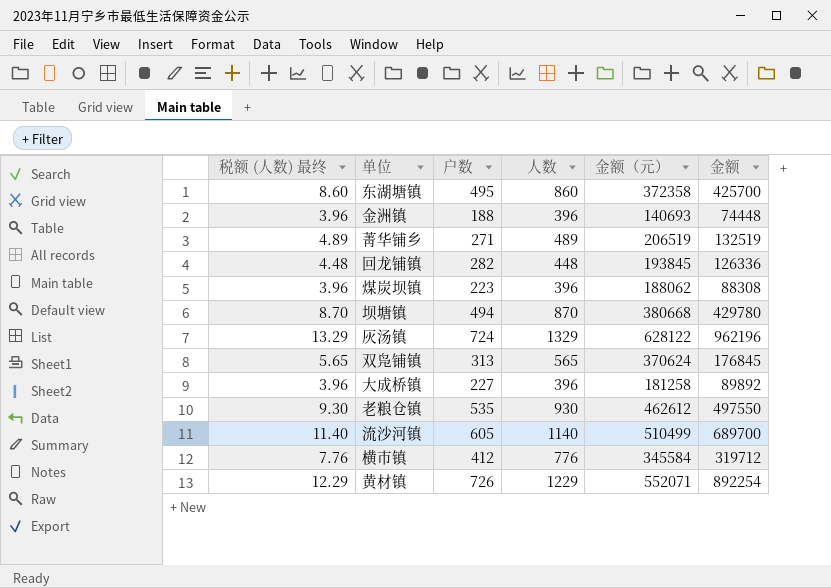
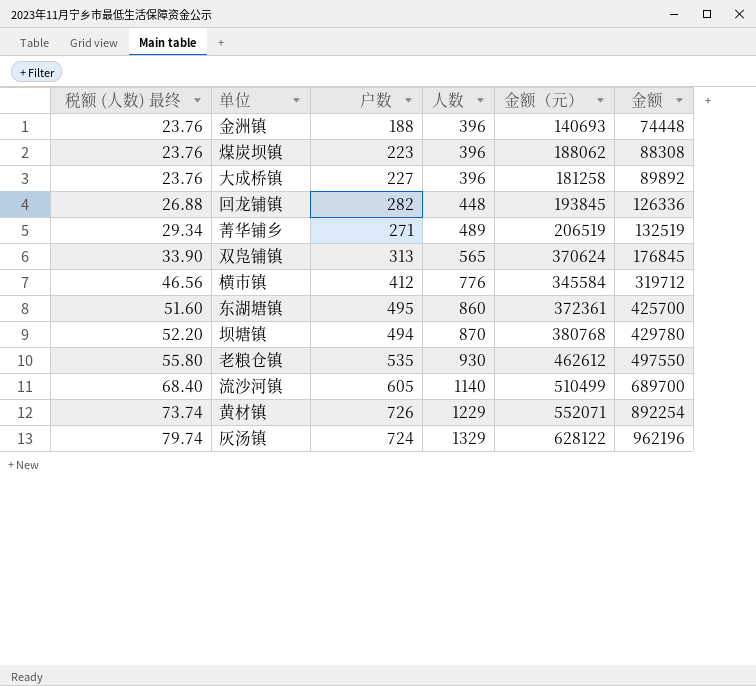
row order: none -> 税额 (人数) 最终 ascending
column 税额 (人数) 最终 | formula: [人数] * 0.01 -> [人数] * 0.06
东湖塘镇 | 金额（元）: 372358 -> 372361
坝塘镇 | 金额（元）: 380668 -> 380768

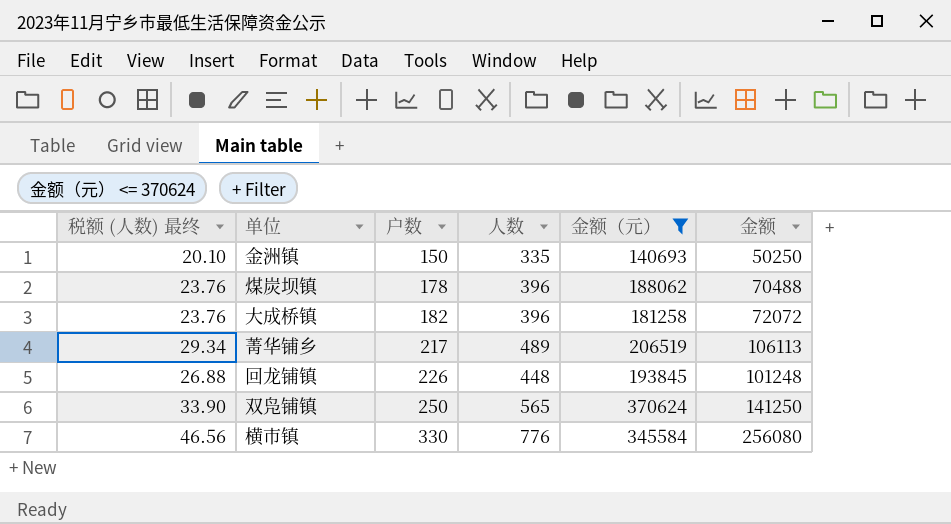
filter: none -> 金额（元） <= 370624
row order: 税额 (人数) 最终 ascending -> 户数 ascending
金洲镇 | 税额 (人数) 最终: 23.76 -> 20.10
金洲镇 | 户数: 188 -> 150
金洲镇 | 人数: 396 -> 335
金洲镇 | 金额: 74448 -> 50250
煤炭坝镇 | 户数: 223 -> 178
煤炭坝镇 | 金额: 88308 -> 70488
大成桥镇 | 户数: 227 -> 182
大成桥镇 | 金额: 89892 -> 72072
菁华铺乡 | 户数: 271 -> 217
菁华铺乡 | 金额: 132519 -> 106113
回龙铺镇 | 户数: 282 -> 226
回龙铺镇 | 金额: 126336 -> 101248
双凫铺镇 | 户数: 313 -> 250
双凫铺镇 | 金额: 176845 -> 141250
横市镇 | 户数: 412 -> 330
横市镇 | 金额: 319712 -> 256080

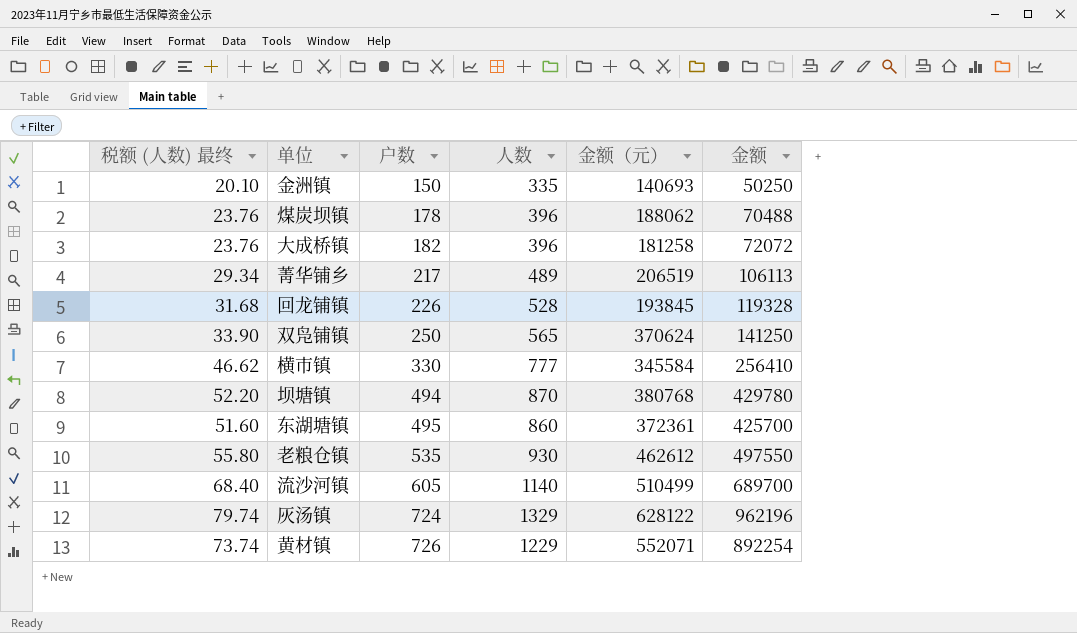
filter: 金额（元） <= 370624 -> none
回龙铺镇 | 税额 (人数) 最终: 26.88 -> 31.68
回龙铺镇 | 人数: 448 -> 528
回龙铺镇 | 金额: 101248 -> 119328
横市镇 | 税额 (人数) 最终: 46.56 -> 46.62
横市镇 | 人数: 776 -> 777
横市镇 | 金额: 256080 -> 256410

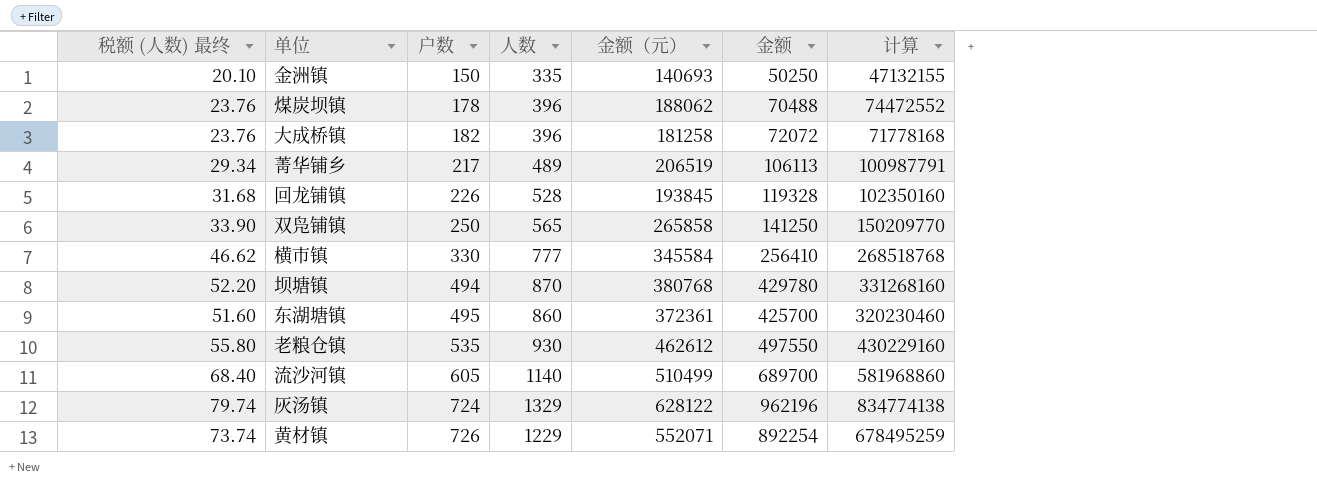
column 计算 | formula: none -> [人数] * [金额（元）]
双凫铺镇 | 金额（元）: 370624 -> 265858

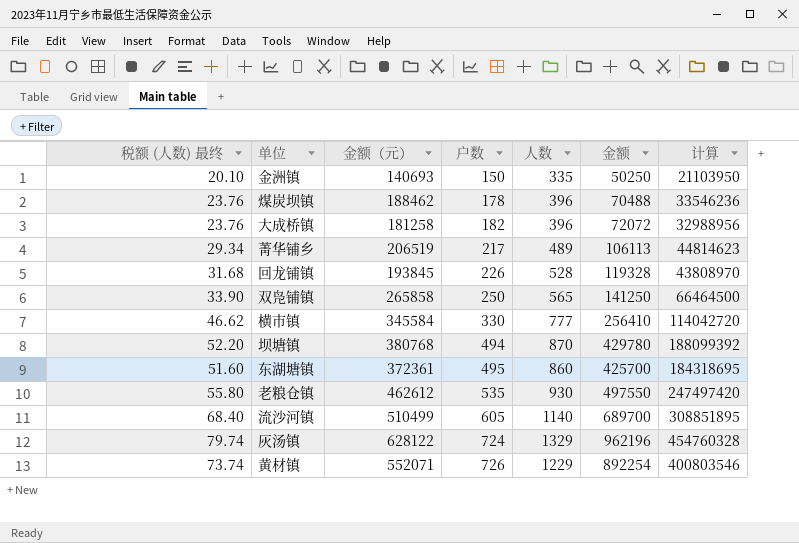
column 金额（元） | position: 5 -> 3
column 计算 | formula: [人数] * [金额（元）] -> [金额（元）] * [户数]
煤炭坝镇 | 金额（元）: 188062 -> 188462

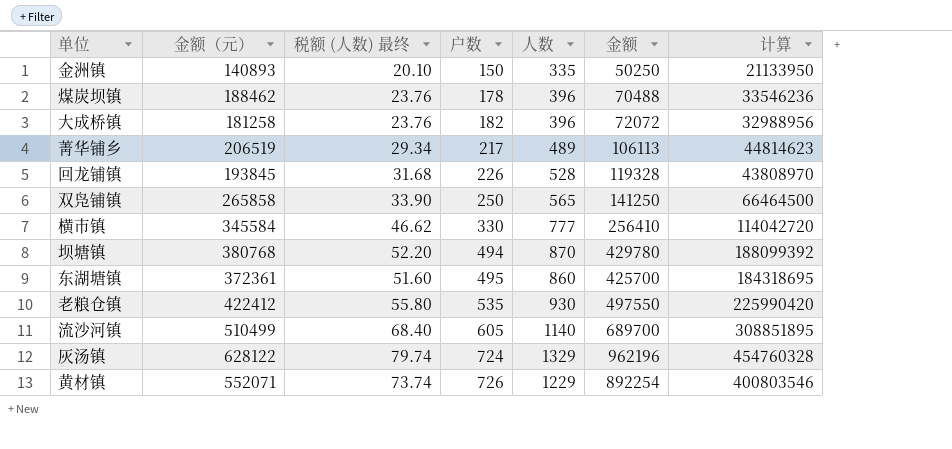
column 税额 (人数) 最终 | position: 1 -> 3
金洲镇 | 金额（元）: 140693 -> 140893
金洲镇 | 计算: 21103950 -> 21133950
老粮仓镇 | 金额（元）: 462612 -> 422412
老粮仓镇 | 计算: 247497420 -> 225990420

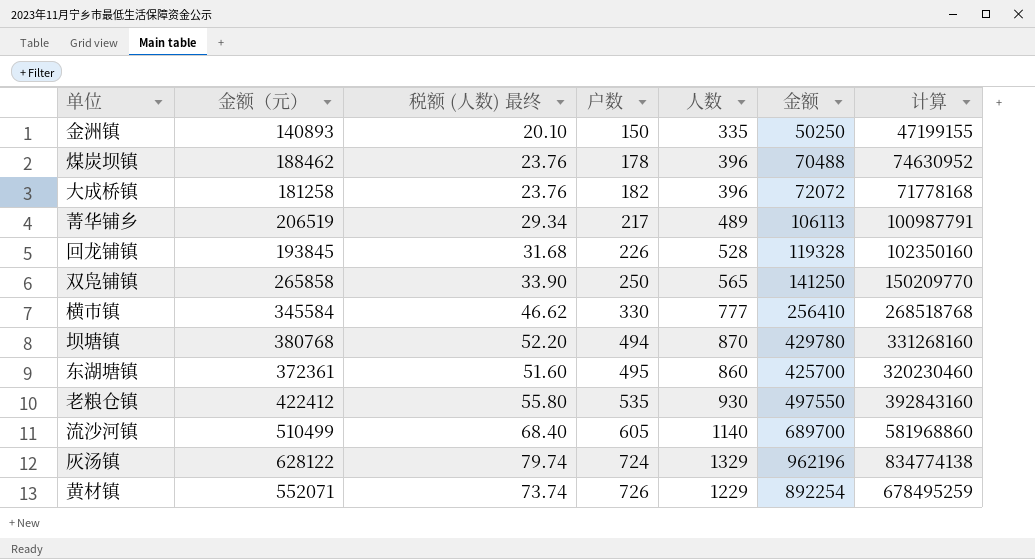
column 计算 | formula: [金额（元）] * [户数] -> [金额（元）] * [人数]

